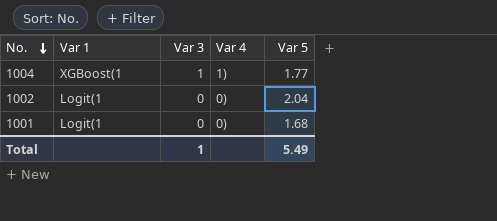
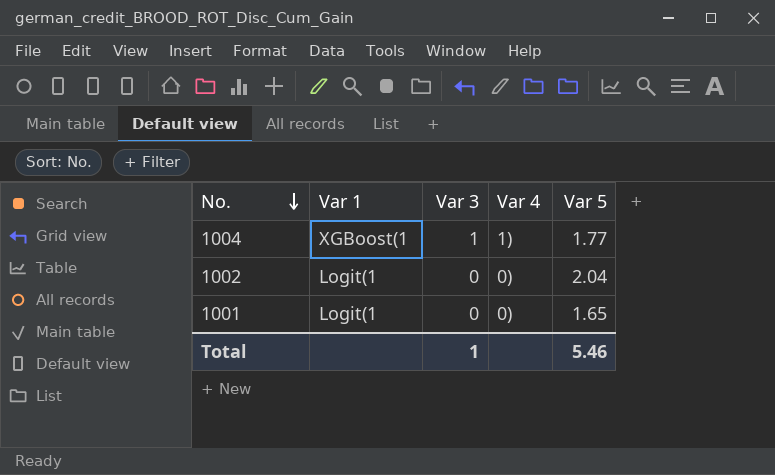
1001 | Var 5: 1.68 -> 1.65
Total | Var 5: 5.49 -> 5.46

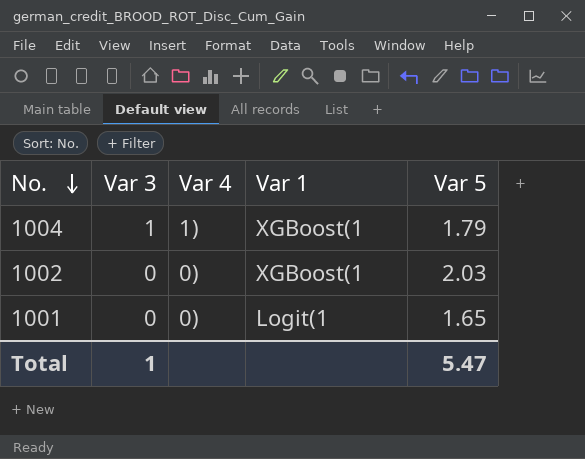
column Var 1 | position: 2 -> 4
1004 | Var 5: 1.77 -> 1.79
1002 | Var 1: Logit(1 -> XGBoost(1
1002 | Var 5: 2.04 -> 2.03
Total | Var 5: 5.46 -> 5.47

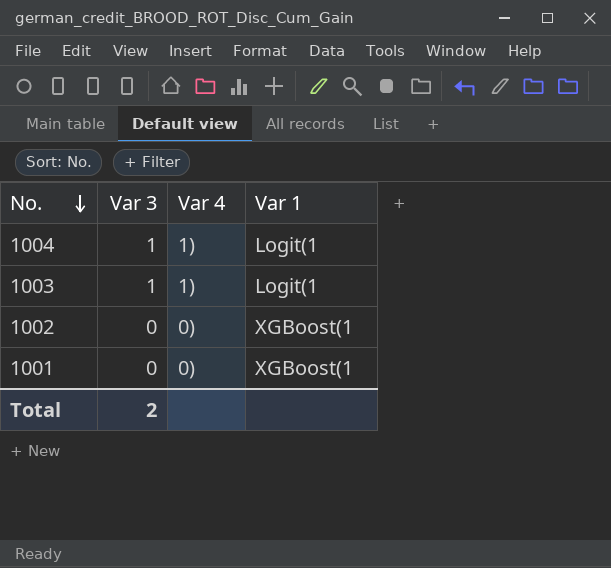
column Var 5 | position: 5 -> none
1004 | Var 1: XGBoost(1 -> Logit(1
row 1003: none -> 1 | 1) | Logit(1
1001 | Var 1: Logit(1 -> XGBoost(1
Total | Var 3: 1 -> 2

